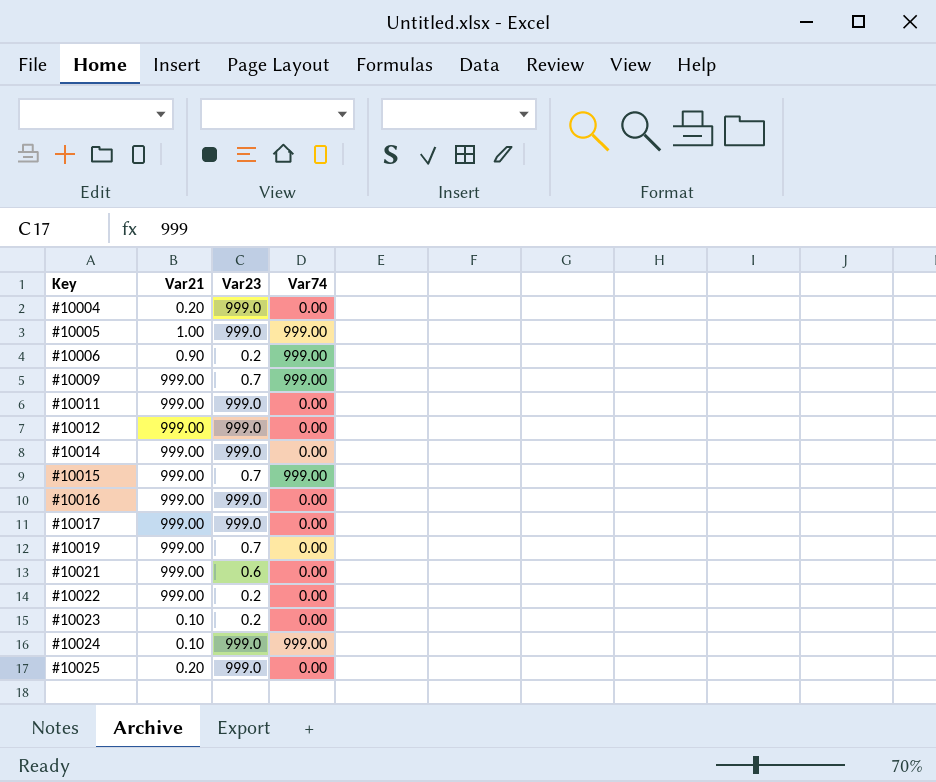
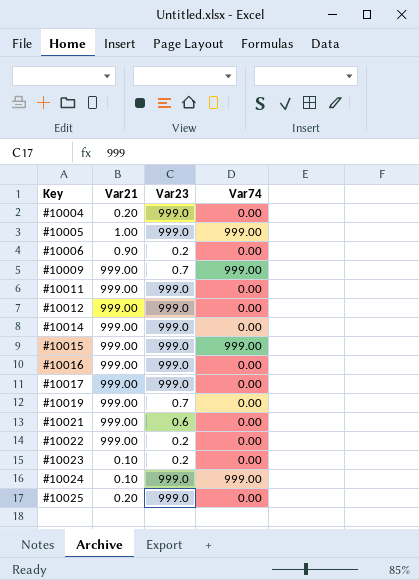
#10006 | Var74: 999.00 -> 0.00
#10015 | Var23: 0.7 -> 999.0

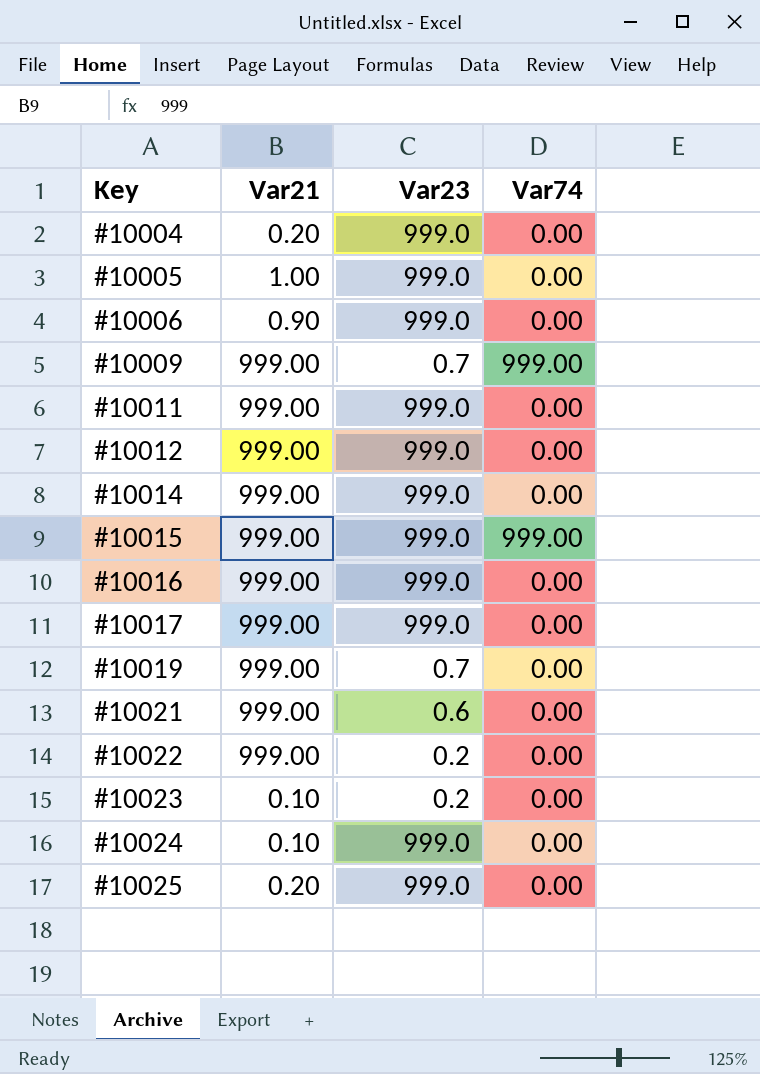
#10005 | Var74: 999.00 -> 0.00
#10006 | Var23: 0.2 -> 999.0
#10024 | Var74: 999.00 -> 0.00

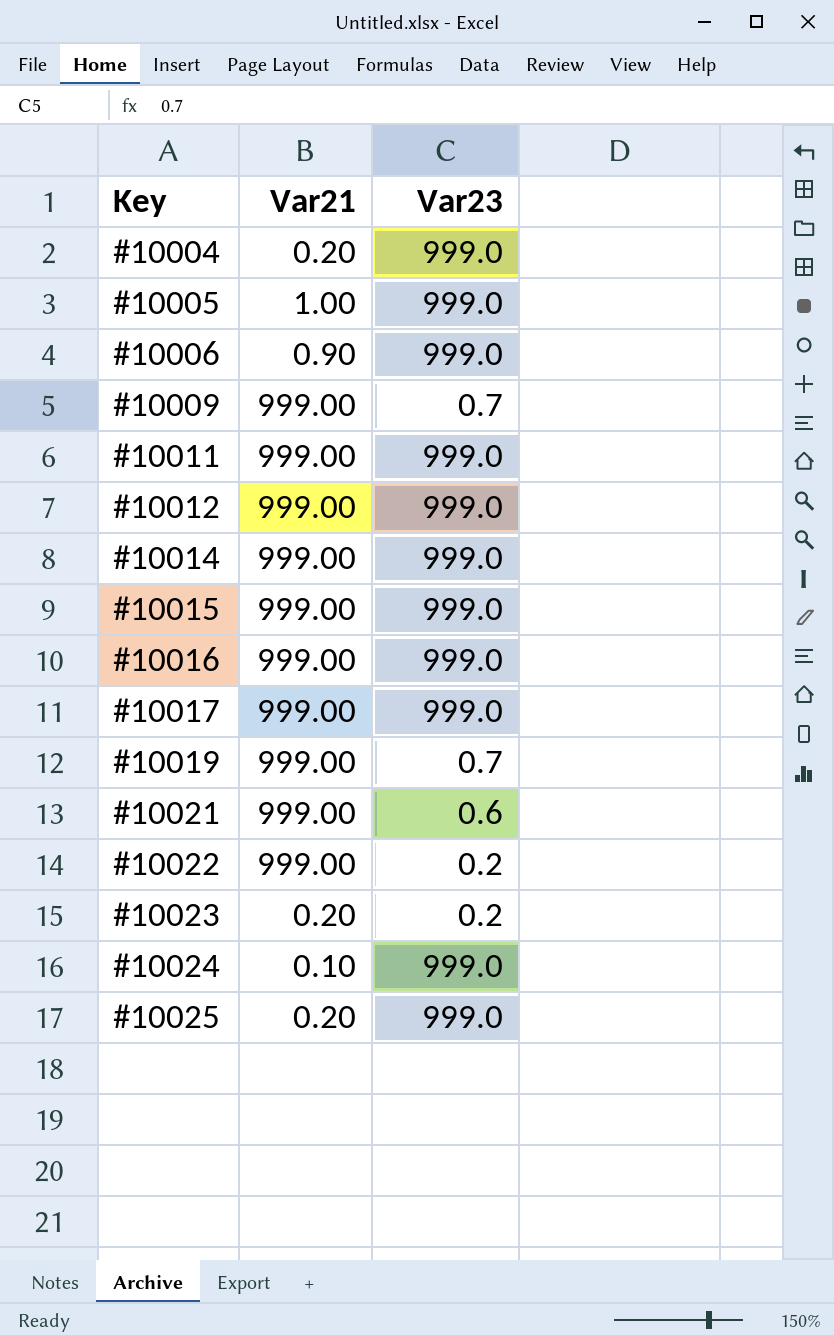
column Var74 | position: 4 -> none
#10023 | Var21: 0.10 -> 0.20

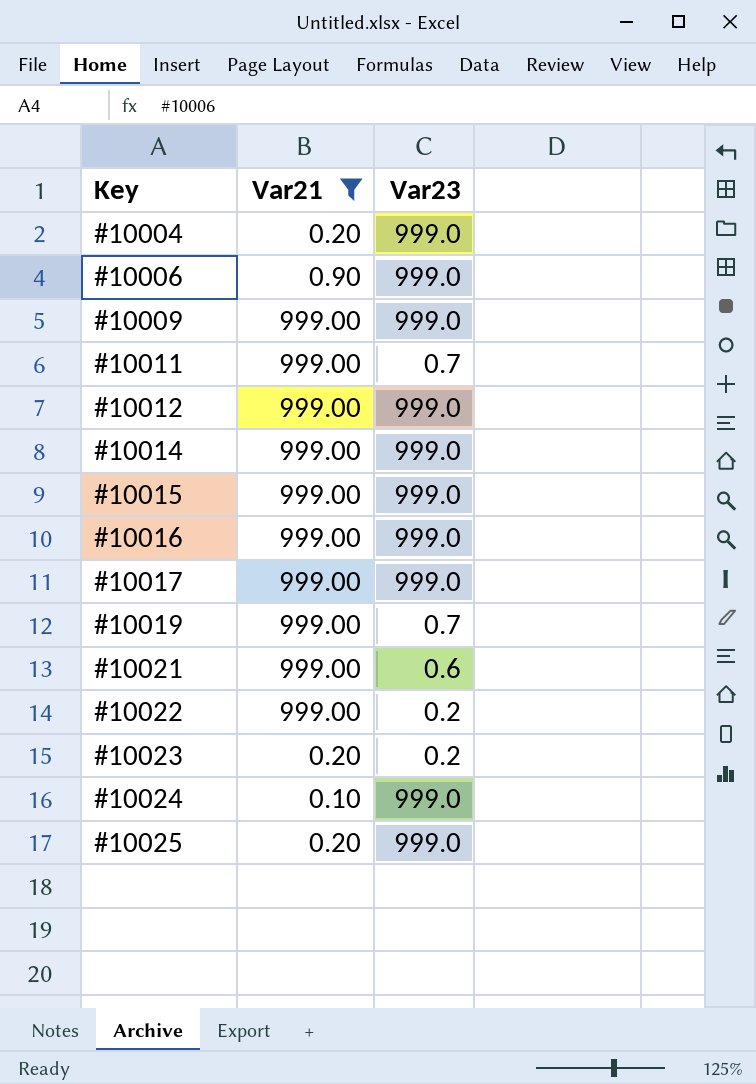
filter: none -> Var21 != 1.00
#10009 | Var23: 0.7 -> 999.0
#10011 | Var23: 999.0 -> 0.7

